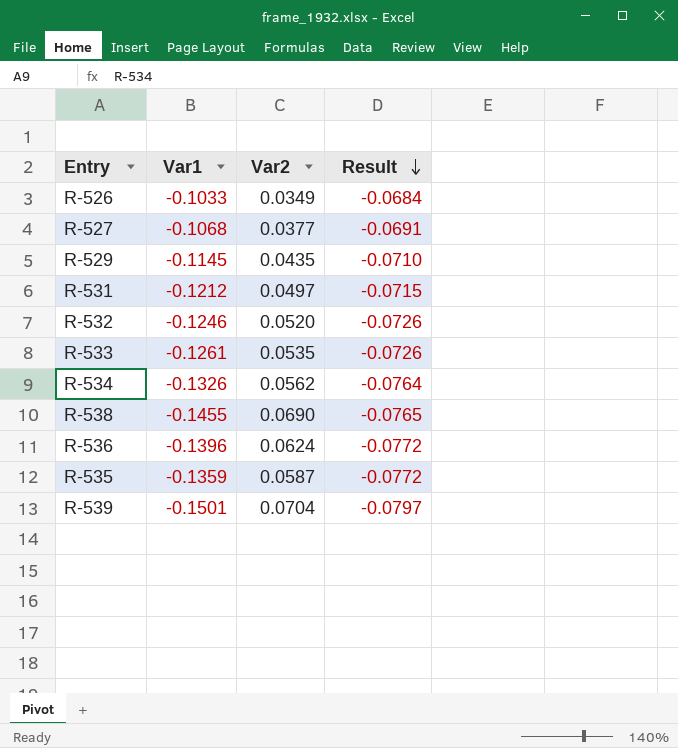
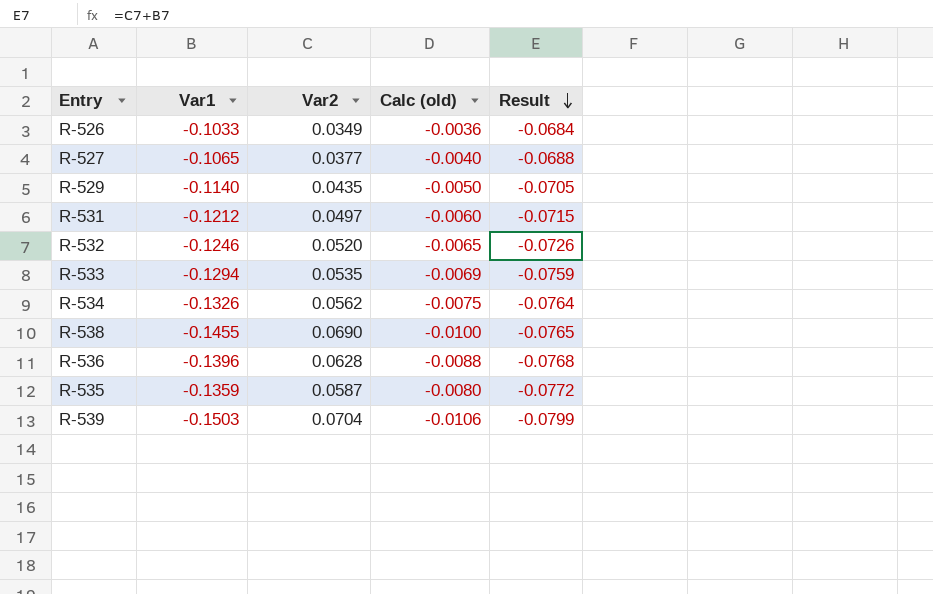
column Calc (old) | formula: none -> [Var1] * [Var2]
R-527 | Var1: -0.1068 -> -0.1065
R-527 | Result: -0.0691 -> -0.0688
R-529 | Var1: -0.1145 -> -0.1140
R-529 | Result: -0.0710 -> -0.0705
R-533 | Var1: -0.1261 -> -0.1294
R-533 | Result: -0.0726 -> -0.0759
R-536 | Var2: 0.0624 -> 0.0628
R-536 | Result: -0.0772 -> -0.0768
R-539 | Var1: -0.1501 -> -0.1503
R-539 | Result: -0.0797 -> -0.0799

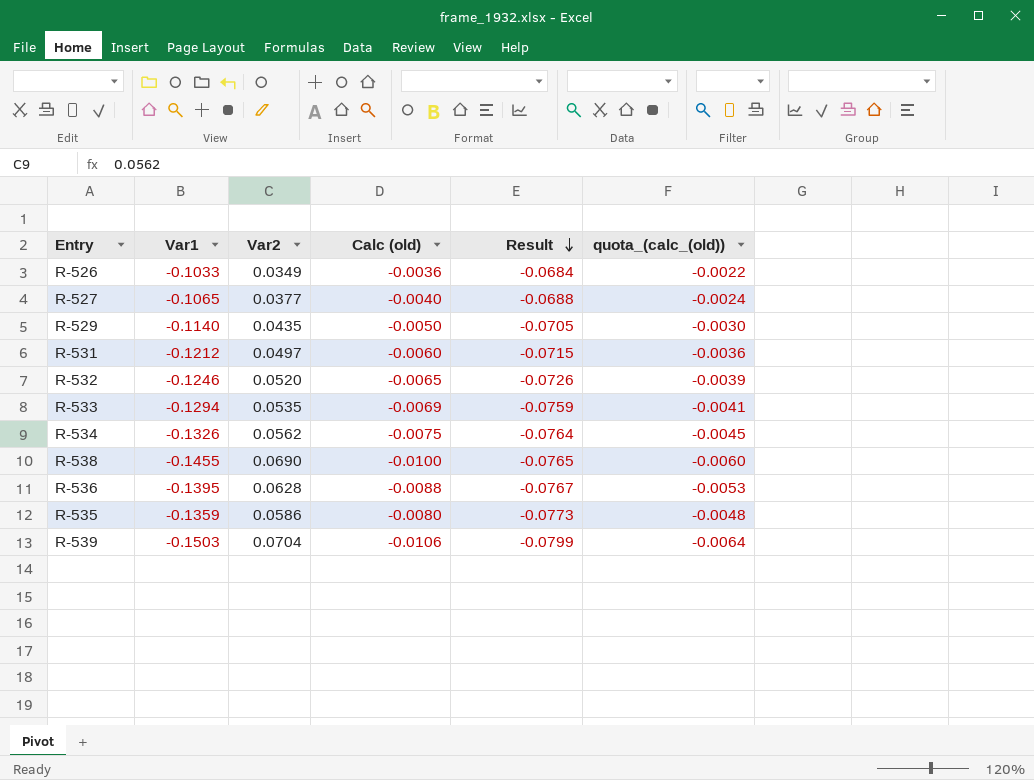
column quota_(calc_(old)) | formula: none -> [Calc (old)] * 0.6
R-536 | Var1: -0.1396 -> -0.1395
R-536 | Result: -0.0768 -> -0.0767
R-535 | Var2: 0.0587 -> 0.0586
R-535 | Result: -0.0772 -> -0.0773

